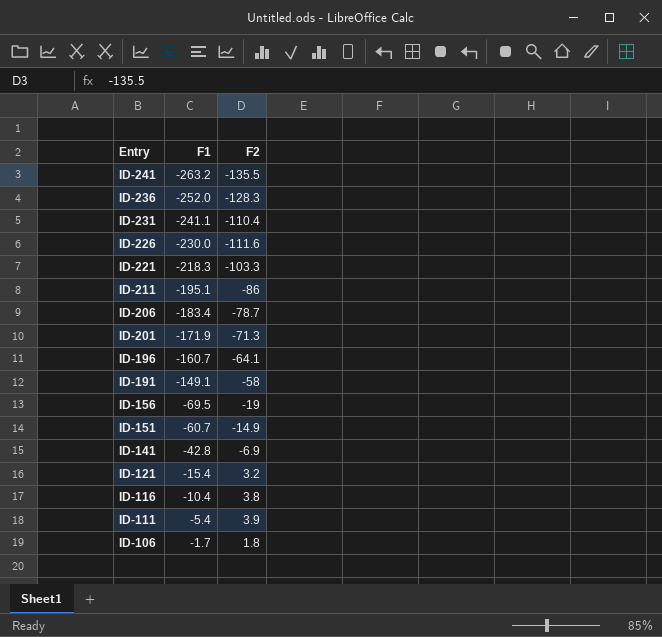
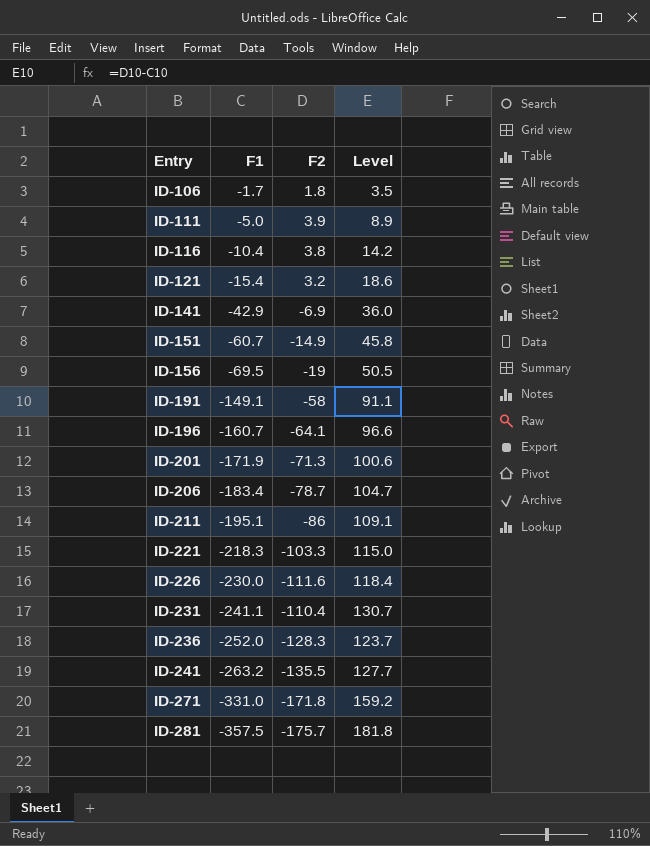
row order: Entry descending -> Entry ascending
column Level | formula: none -> [F2] - [F1]
ID-111 | F1: -5.4 -> -5.0
ID-141 | F1: -42.8 -> -42.9
row ID-271: none -> -331.0 | -171.8 | 159.2
row ID-281: none -> -357.5 | -175.7 | 181.8

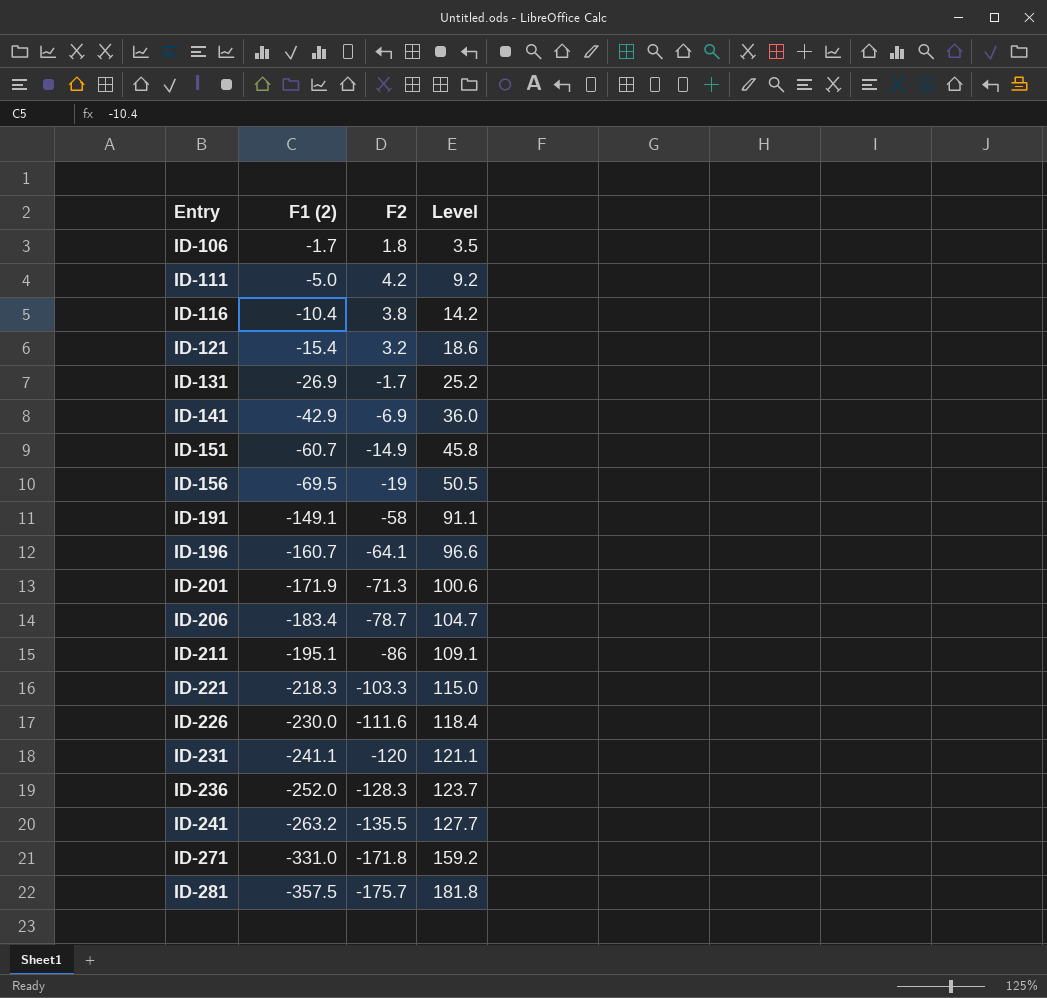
column name: F1 -> F1 (2)
ID-111 | F2: 3.9 -> 4.2
ID-111 | Level: 8.9 -> 9.2
row ID-131: none -> -26.9 | -1.7 | 25.2
ID-231 | F2: -110.4 -> -120
ID-231 | Level: 130.7 -> 121.1

